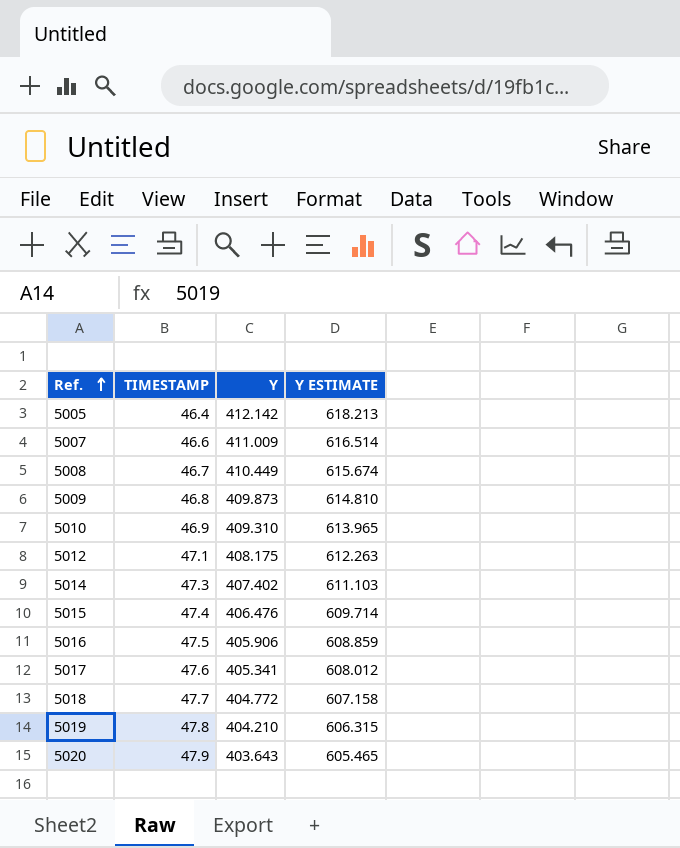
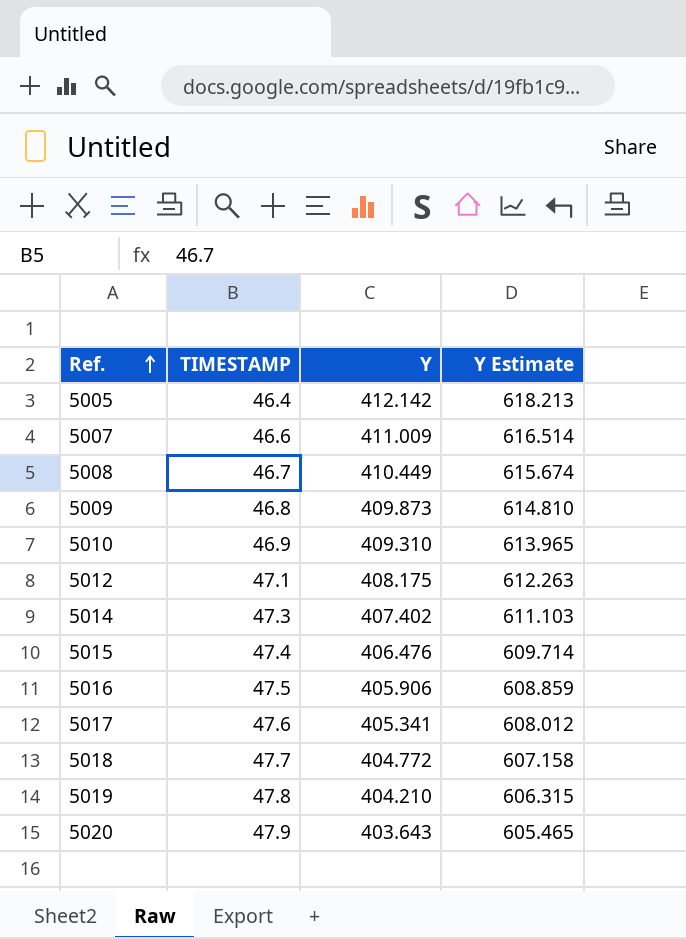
column name: Y ESTIMATE -> Y Estimate

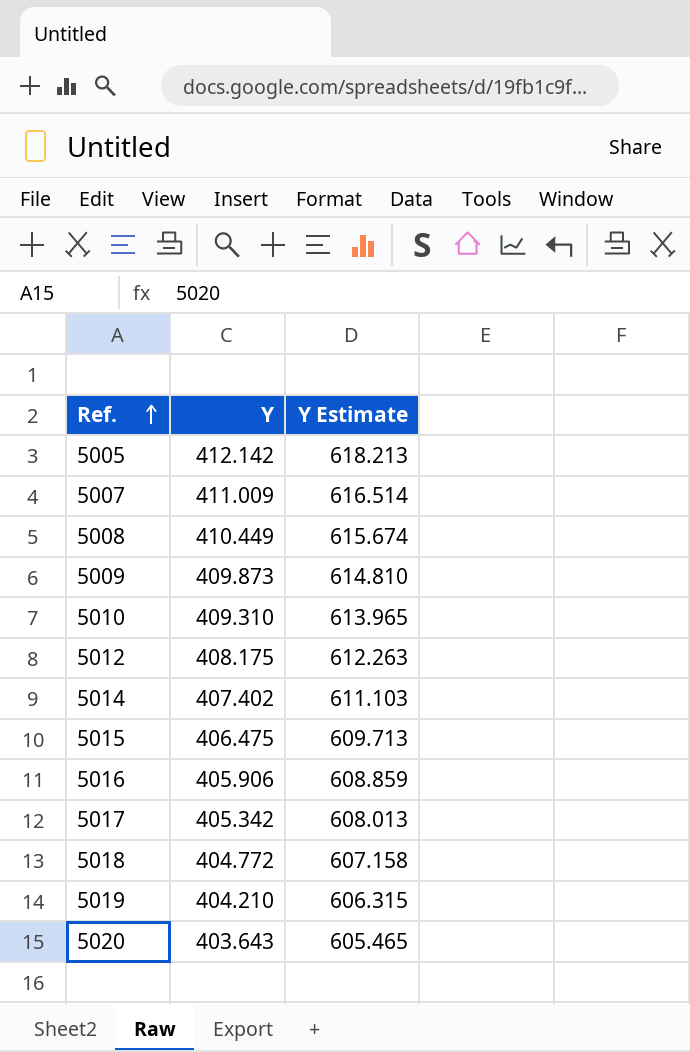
column TIMESTAMP | position: 2 -> none
5015 | Y: 406.476 -> 406.475
5015 | Y Estimate: 609.714 -> 609.713
5017 | Y: 405.341 -> 405.342
5017 | Y Estimate: 608.012 -> 608.013

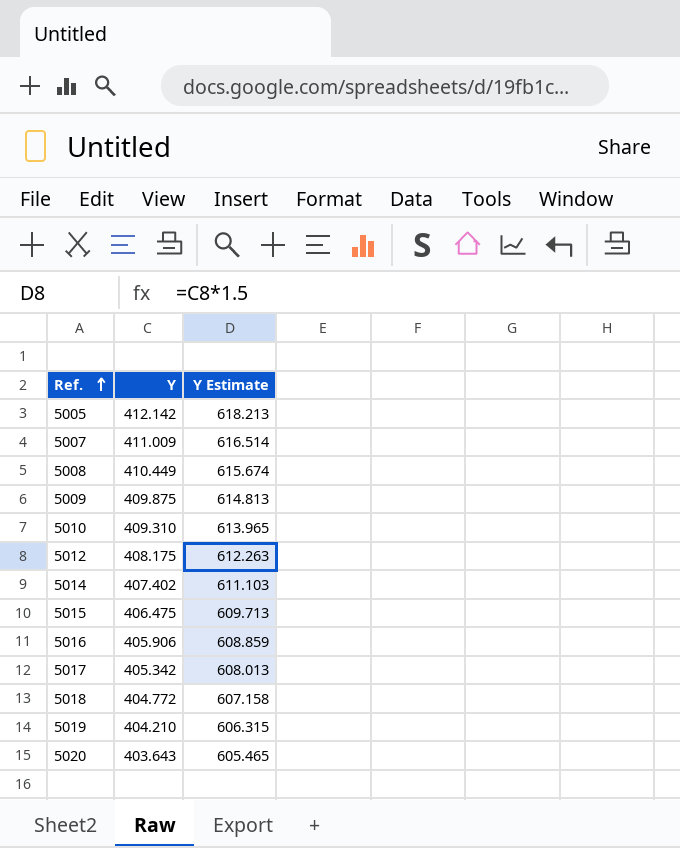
5009 | Y: 409.873 -> 409.875
5009 | Y Estimate: 614.810 -> 614.813

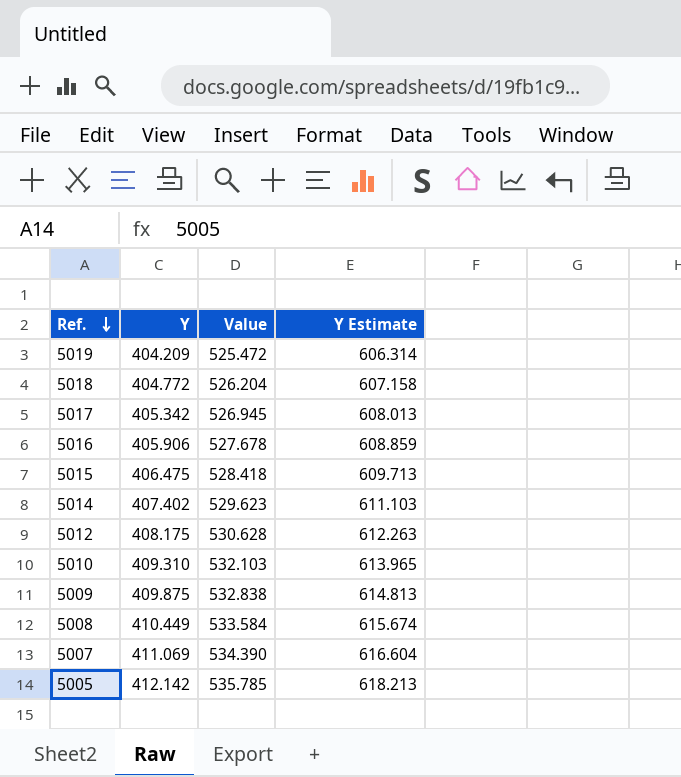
row order: Ref. ascending -> Ref. descending
column Value | formula: none -> [Y] * 1.3
row 5020: 403.643 | 605.465 -> none
5019 | Y: 404.210 -> 404.209
5019 | Y Estimate: 606.315 -> 606.314
5007 | Y: 411.009 -> 411.069
5007 | Y Estimate: 616.514 -> 616.604

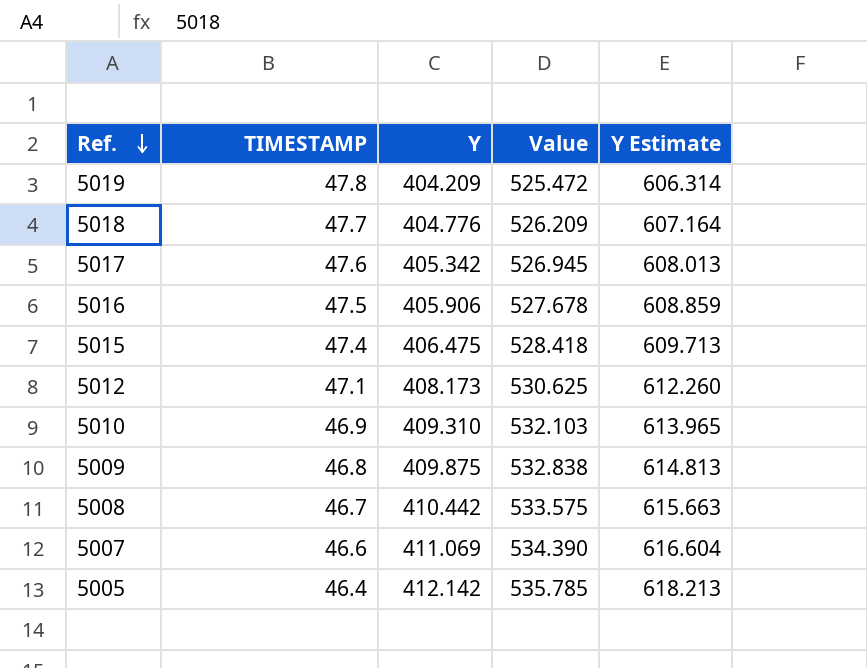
column TIMESTAMP | position: none -> 2
row 5014: 407.402 | 529.623 | 611.103 -> none
5018 | Y: 404.772 -> 404.776
5018 | Value: 526.204 -> 526.209
5018 | Y Estimate: 607.158 -> 607.164
5012 | Y: 408.175 -> 408.173
5012 | Value: 530.628 -> 530.625
5012 | Y Estimate: 612.263 -> 612.260
5008 | Y: 410.449 -> 410.442
5008 | Value: 533.584 -> 533.575
5008 | Y Estimate: 615.674 -> 615.663

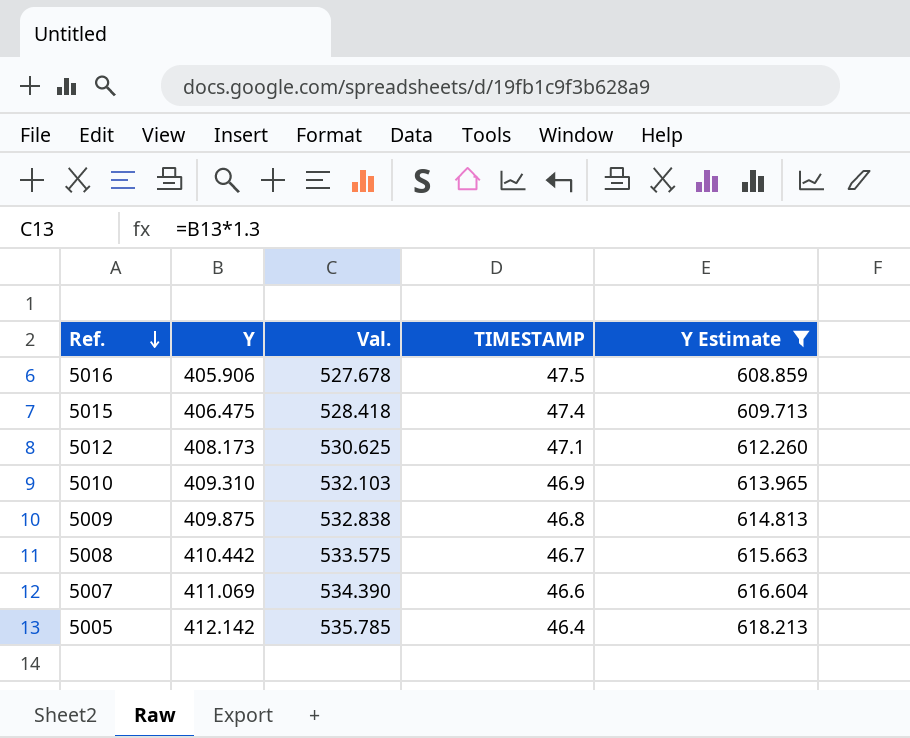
filter: none -> Y Estimate >= 608.859
column name: Value -> Val.
column TIMESTAMP | position: 2 -> 4

